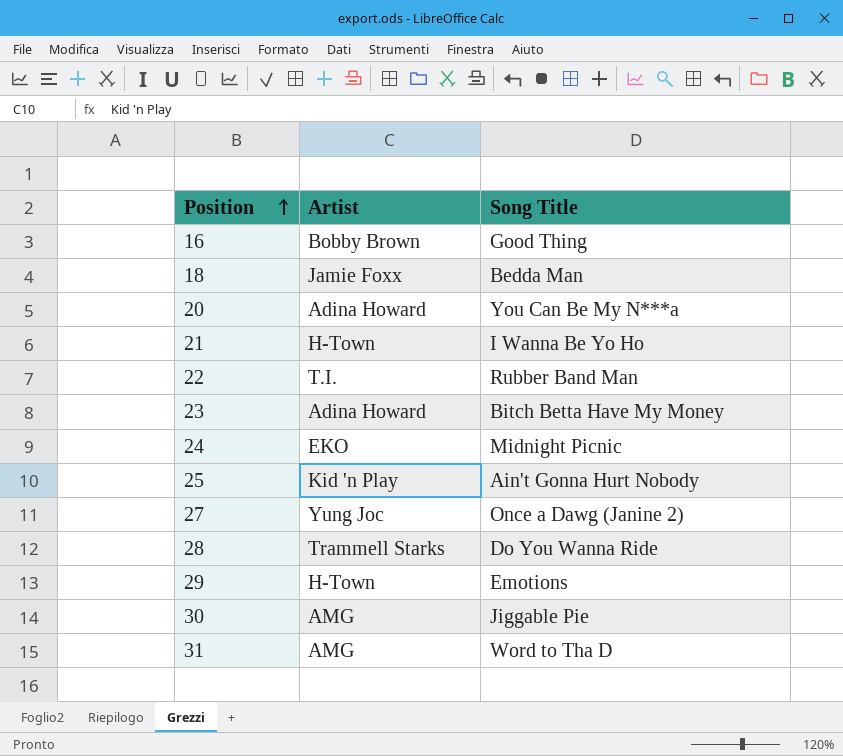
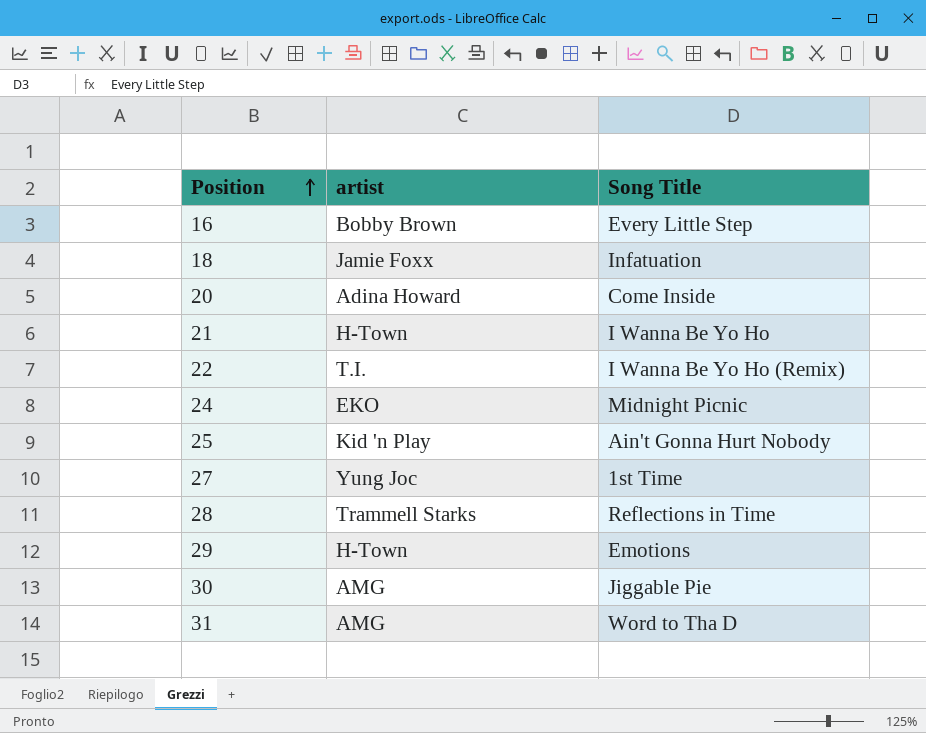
column name: Artist -> artist
row 23: Adina Howard | Bitch Betta Have My Money -> none
16 | Song Title: Good Thing -> Every Little Step
18 | Song Title: Bedda Man -> Infatuation
20 | Song Title: You Can Be My N***a -> Come Inside
22 | Song Title: Rubber Band Man -> I Wanna Be Yo Ho (Remix)
27 | Song Title: Once a Dawg (Janine 2) -> 1st Time
28 | Song Title: Do You Wanna Ride -> Reflections in Time

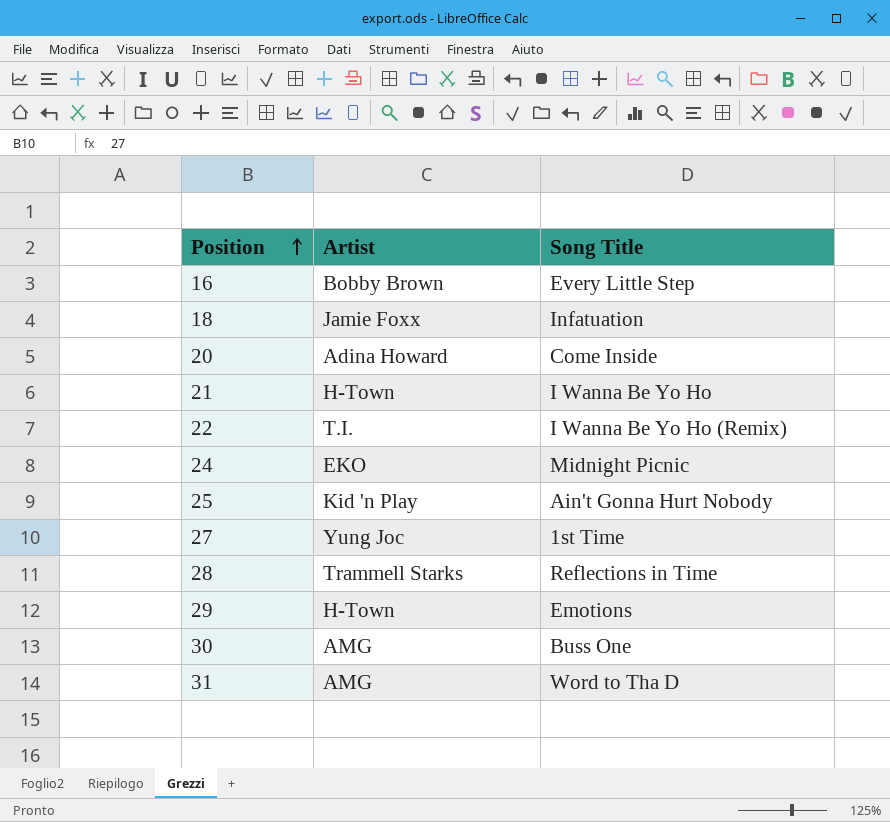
column name: artist -> Artist
30 | Song Title: Jiggable Pie -> Buss One

